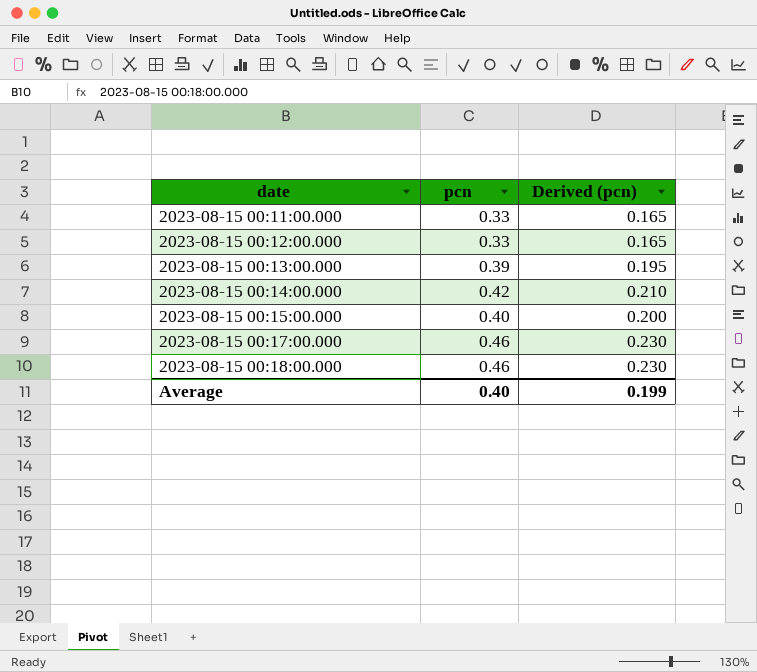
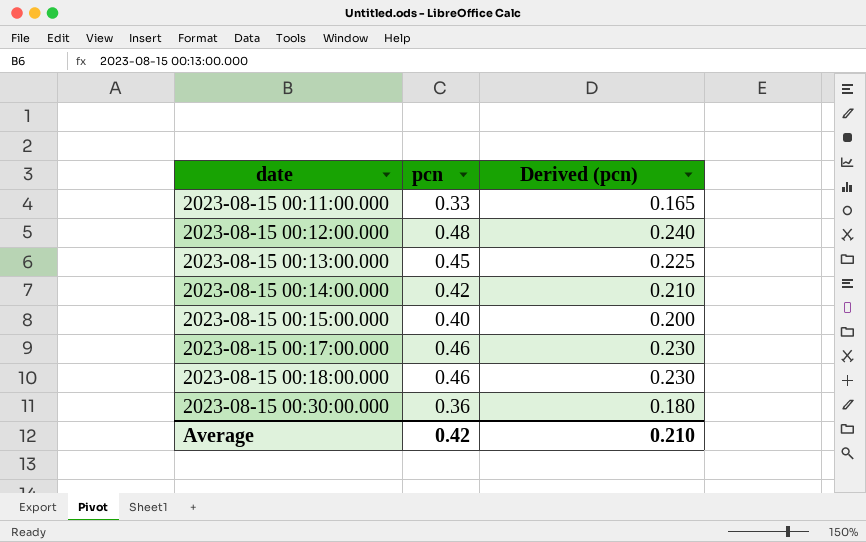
2023-08-15 00:12:00.000 | pcn: 0.33 -> 0.48
2023-08-15 00:12:00.000 | Derived (pcn): 0.165 -> 0.240
2023-08-15 00:13:00.000 | pcn: 0.39 -> 0.45
2023-08-15 00:13:00.000 | Derived (pcn): 0.195 -> 0.225
row 2023-08-15 00:30:00.000: none -> 0.36 | 0.180
Average | pcn: 0.40 -> 0.42
Average | Derived (pcn): 0.199 -> 0.210

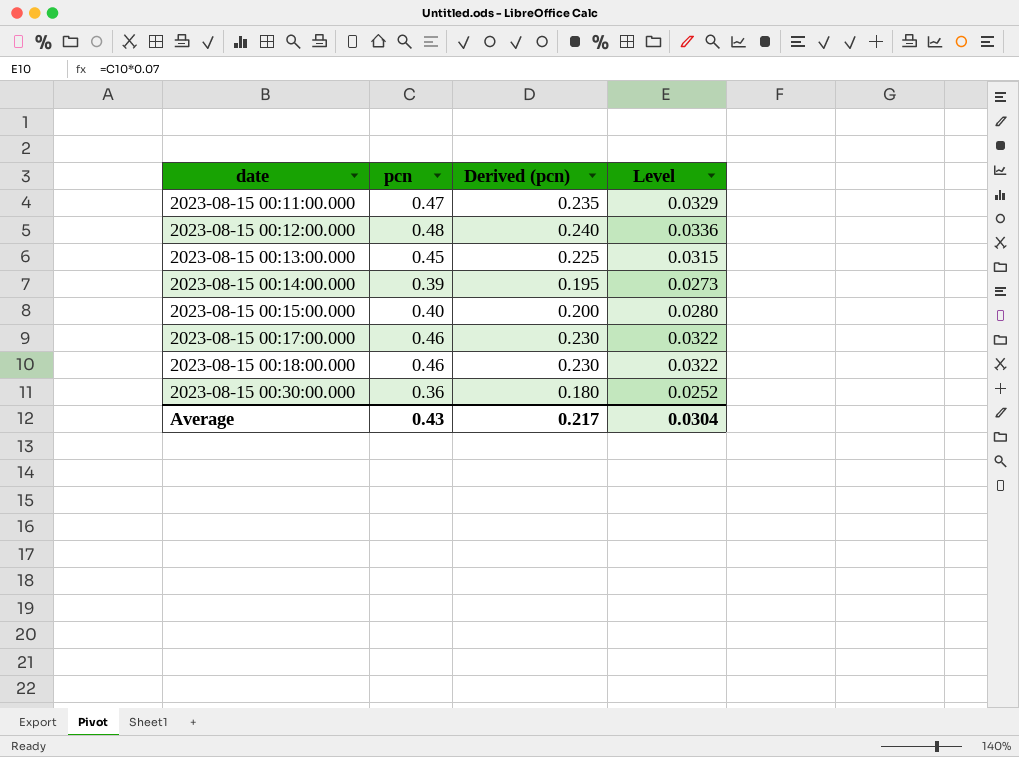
column Level | formula: none -> [pcn] * 0.07
2023-08-15 00:11:00.000 | pcn: 0.33 -> 0.47
2023-08-15 00:11:00.000 | Derived (pcn): 0.165 -> 0.235
2023-08-15 00:14:00.000 | pcn: 0.42 -> 0.39
2023-08-15 00:14:00.000 | Derived (pcn): 0.210 -> 0.195
Average | pcn: 0.42 -> 0.43
Average | Derived (pcn): 0.210 -> 0.217

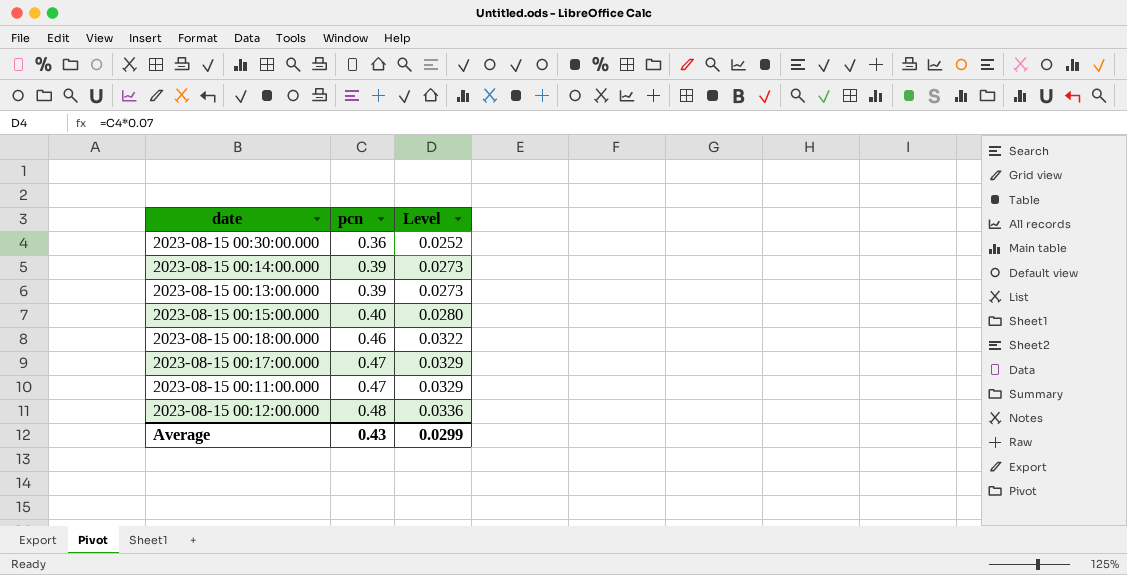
row order: date ascending -> pcn ascending
column Derived (pcn) | formula: [pcn] * 0.5 -> none
2023-08-15 00:13:00.000 | pcn: 0.45 -> 0.39
2023-08-15 00:13:00.000 | Level: 0.0315 -> 0.0273
2023-08-15 00:17:00.000 | pcn: 0.46 -> 0.47
2023-08-15 00:17:00.000 | Level: 0.0322 -> 0.0329
Average | Level: 0.0304 -> 0.0299

